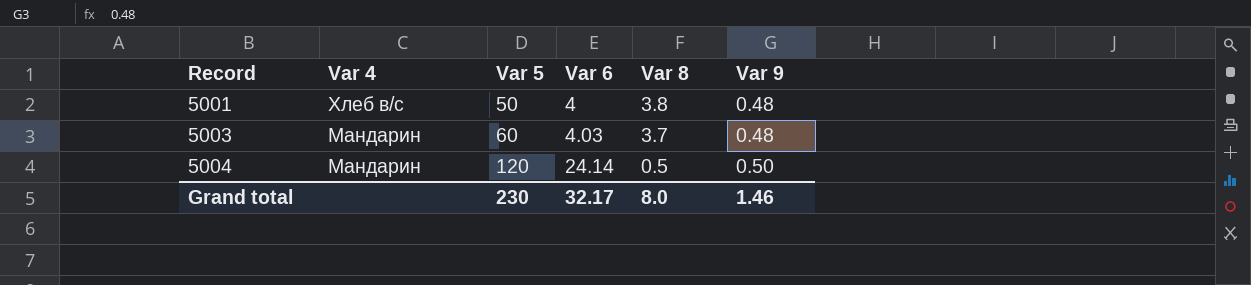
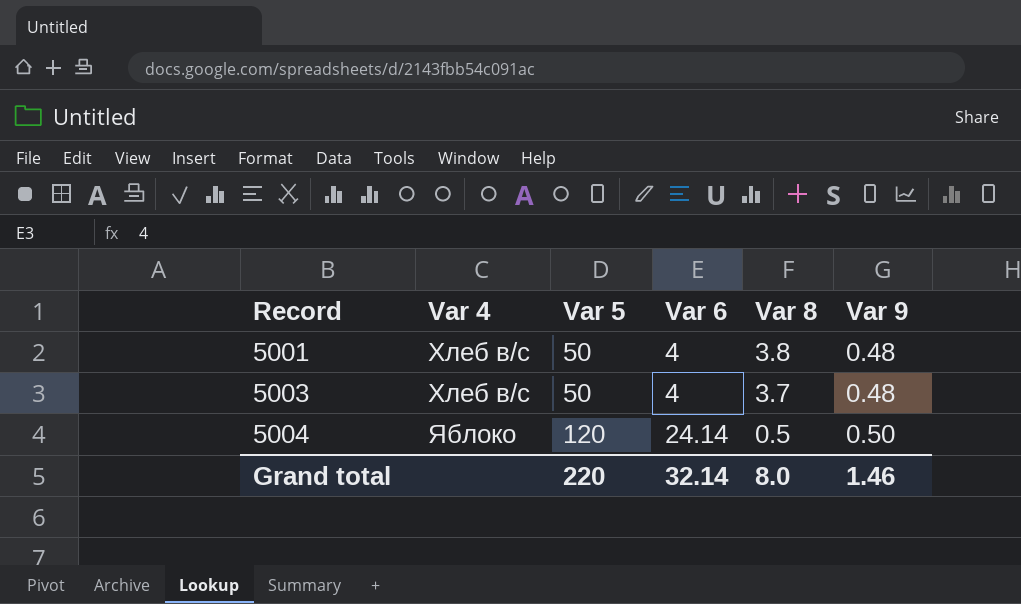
5003 | Var 4: Мандарин -> Хлеб в/с
5003 | Var 5: 60 -> 50
5003 | Var 6: 4.03 -> 4
5004 | Var 4: Мандарин -> Яблоко
Grand total | Var 5: 230 -> 220
Grand total | Var 6: 32.17 -> 32.14

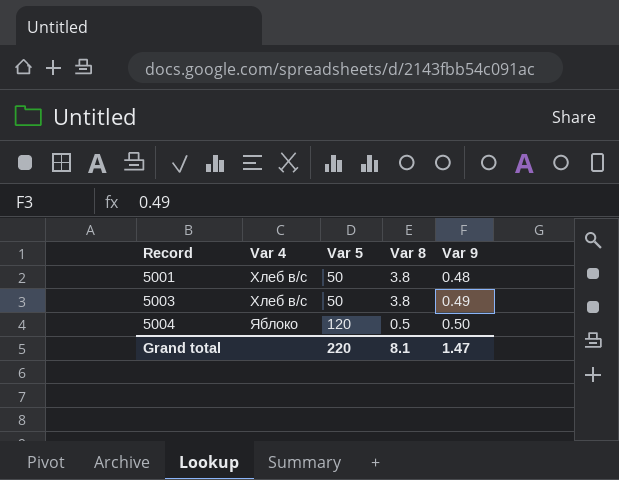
column Var 6 | position: 4 -> none
5003 | Var 8: 3.7 -> 3.8
5003 | Var 9: 0.48 -> 0.49
Grand total | Var 8: 8.0 -> 8.1
Grand total | Var 9: 1.46 -> 1.47

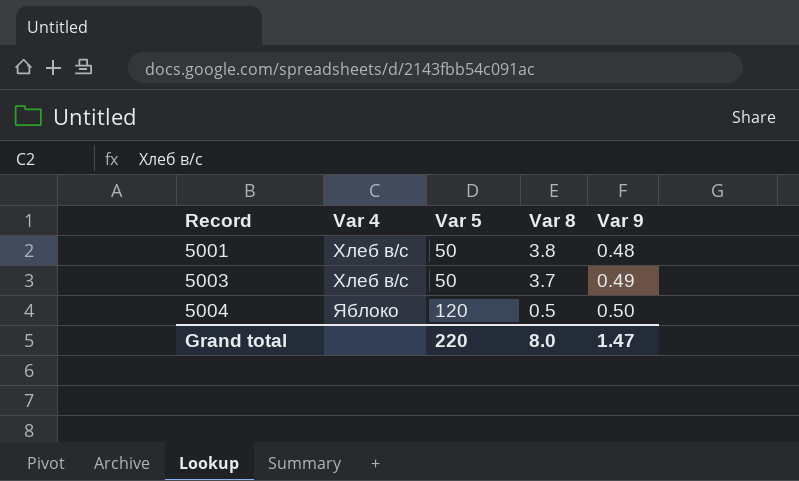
5003 | Var 8: 3.8 -> 3.7
Grand total | Var 8: 8.1 -> 8.0

